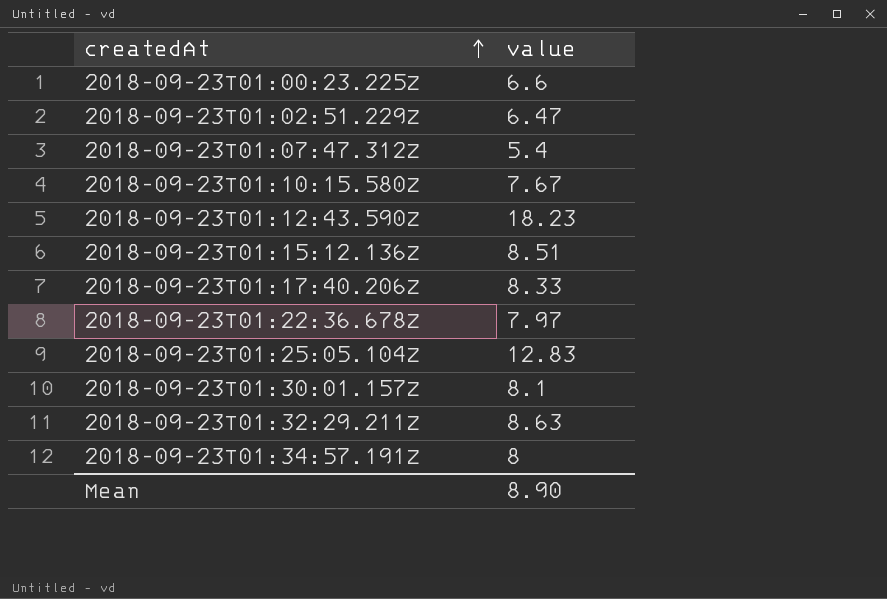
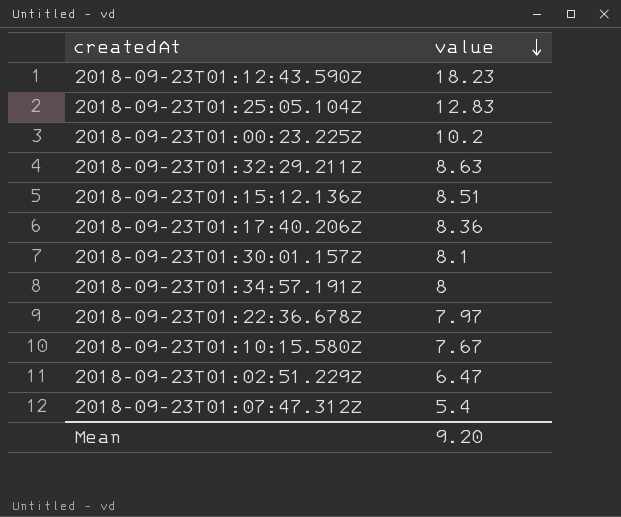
row order: createdAt ascending -> value descending
2018-09-23T01:00:23.225Z | value: 6.6 -> 10.2
2018-09-23T01:17:40.206Z | value: 8.33 -> 8.36
Mean | value: 8.90 -> 9.20

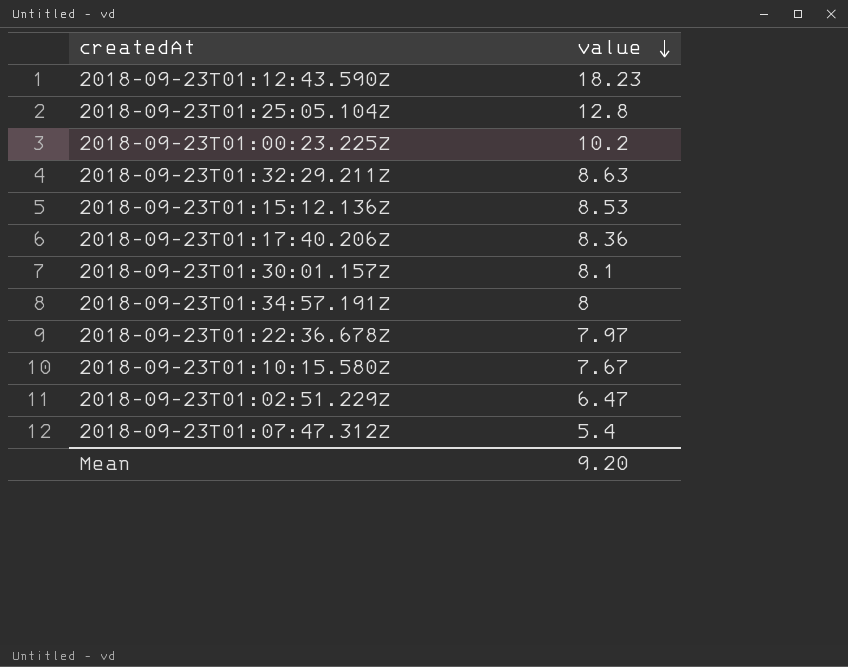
2018-09-23T01:25:05.104Z | value: 12.83 -> 12.8
2018-09-23T01:15:12.136Z | value: 8.51 -> 8.53

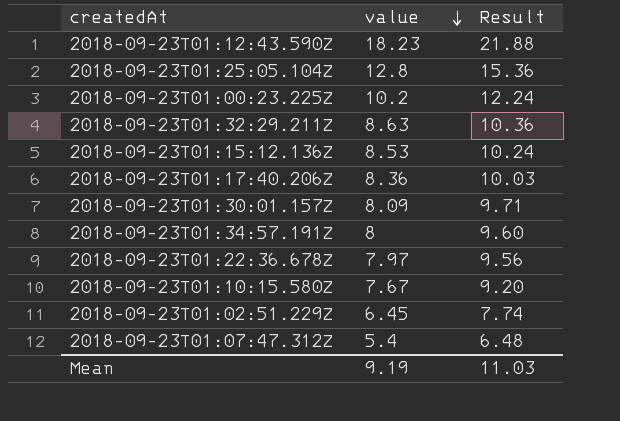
column Result | formula: none -> [value] * 1.2
2018-09-23T01:30:01.157Z | value: 8.1 -> 8.09
2018-09-23T01:02:51.229Z | value: 6.47 -> 6.45
Mean | value: 9.20 -> 9.19

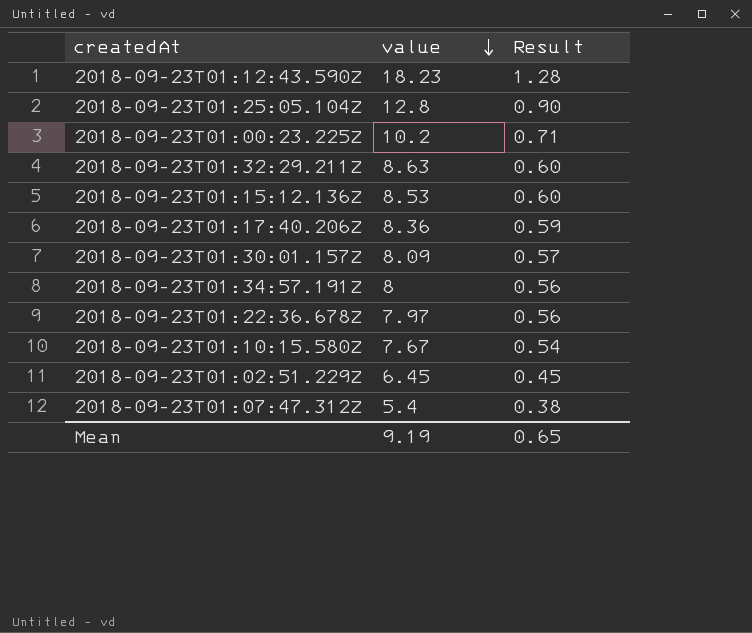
column Result | formula: [value] * 1.2 -> [value] * 0.07
Mean | Result: 11.03 -> 0.65

